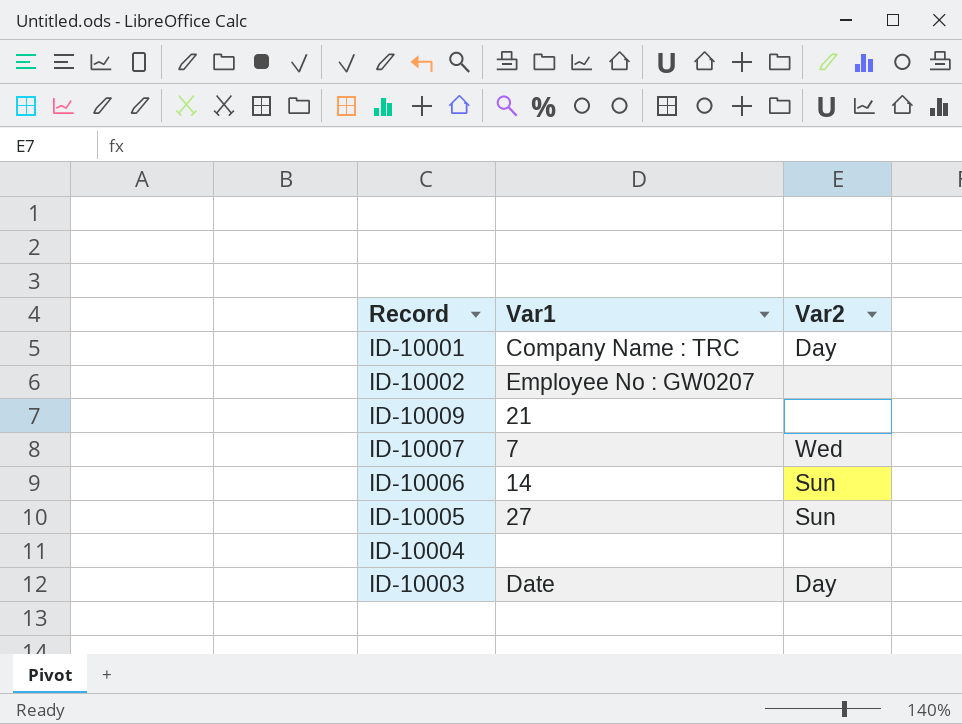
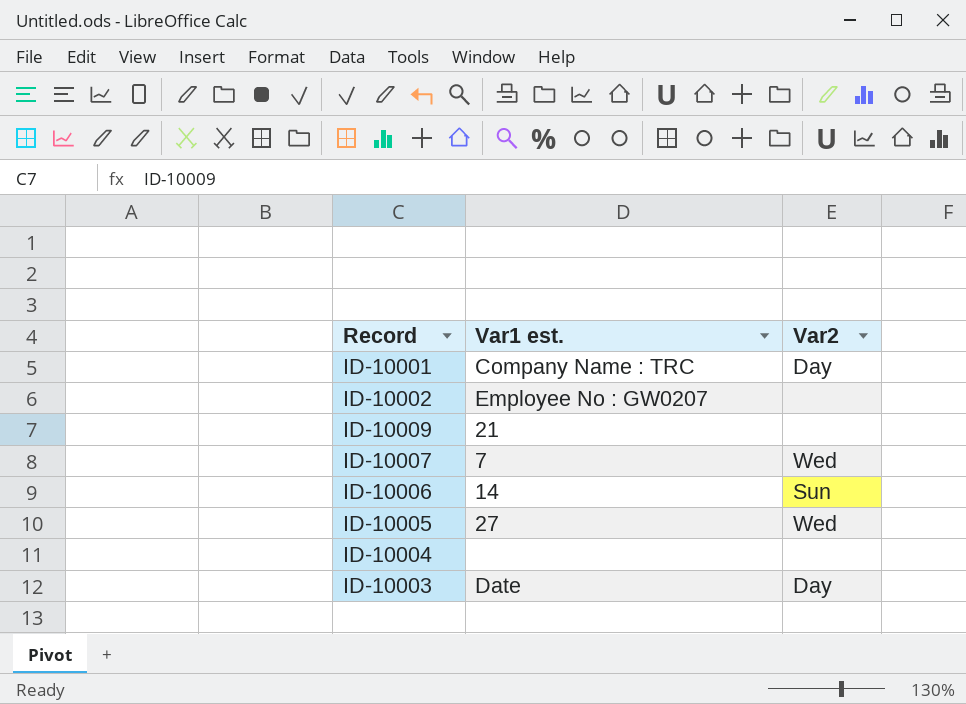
column name: Var1 -> Var1 est.
ID-10005 | Var2: Sun -> Wed

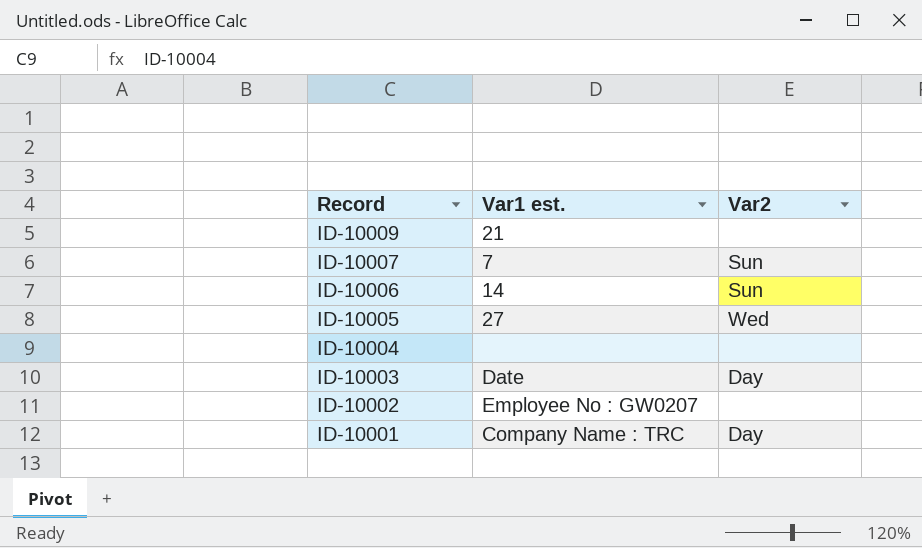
row order: none -> Record descending
ID-10007 | Var2: Wed -> Sun

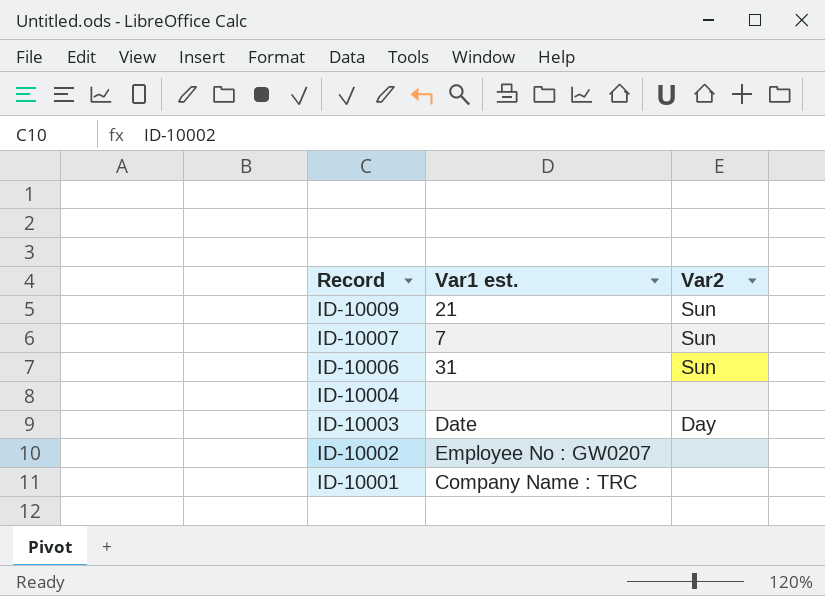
row ID-10005: 27 | Wed -> none
ID-10009 | Var2: none -> Sun
ID-10006 | Var1 est.: 14 -> 31
ID-10001 | Var2: Day -> none

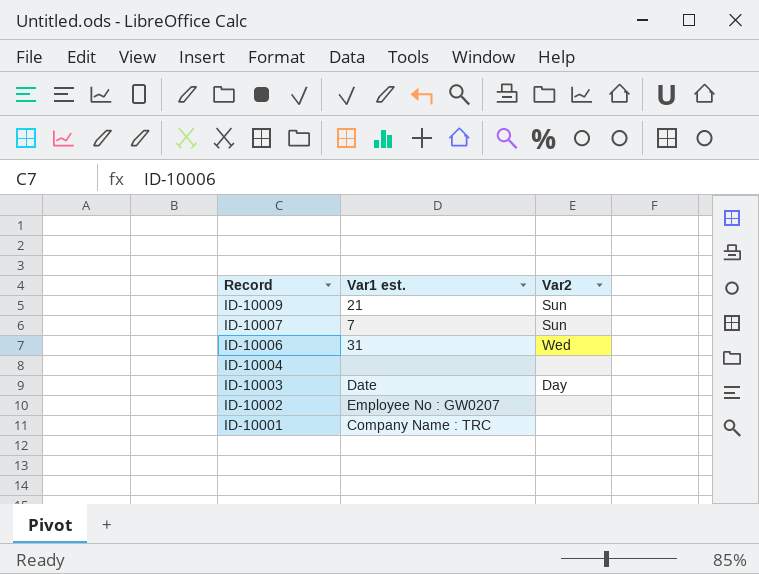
ID-10006 | Var2: Sun -> Wed

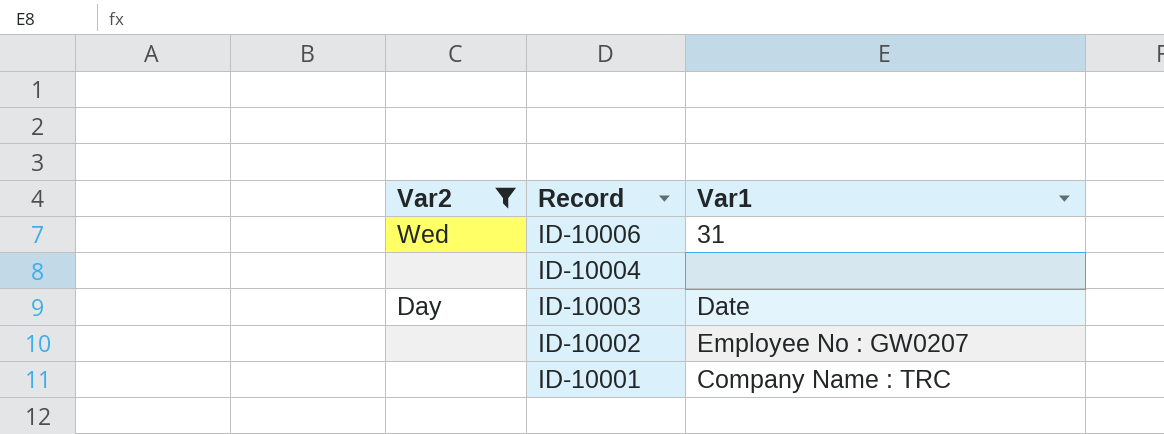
filter: none -> Var2 != Sun
column Var2 | position: 3 -> 1
column name: Var1 est. -> Var1

